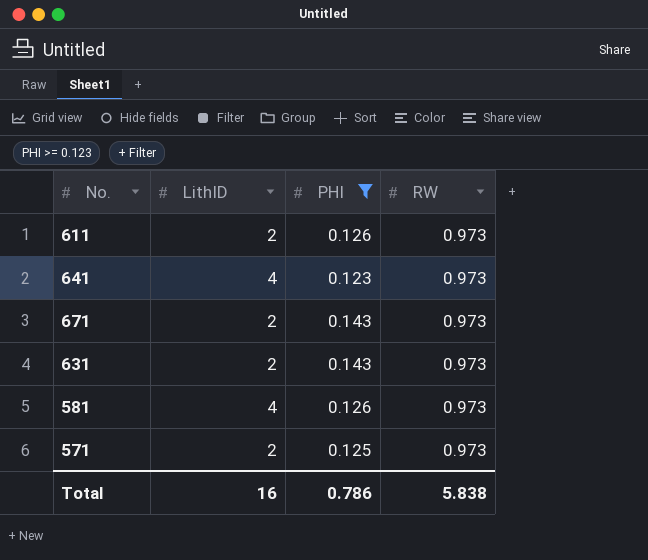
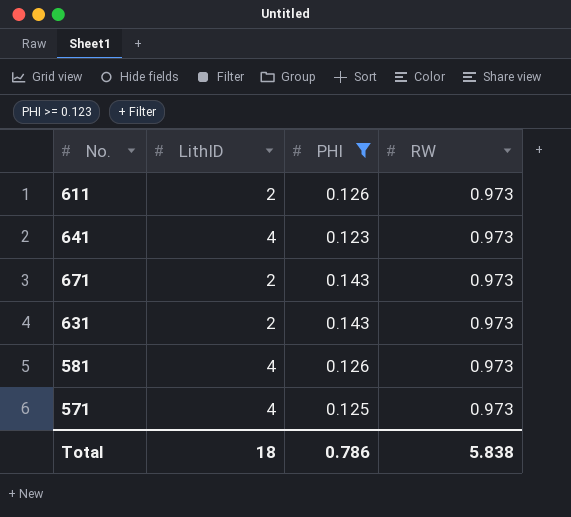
571 | LithID: 2 -> 4
Total | LithID: 16 -> 18

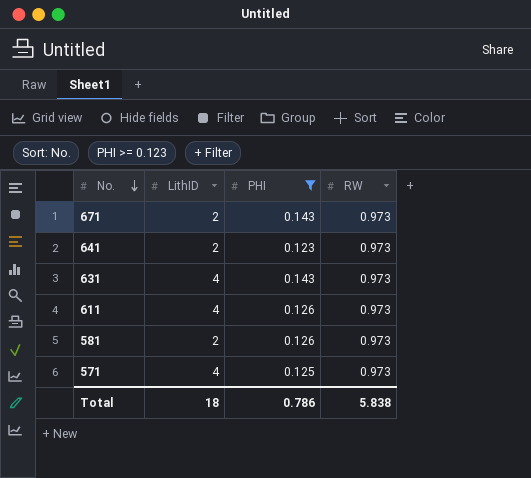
row order: none -> No. descending
641 | LithID: 4 -> 2
631 | LithID: 2 -> 4
611 | LithID: 2 -> 4
581 | LithID: 4 -> 2

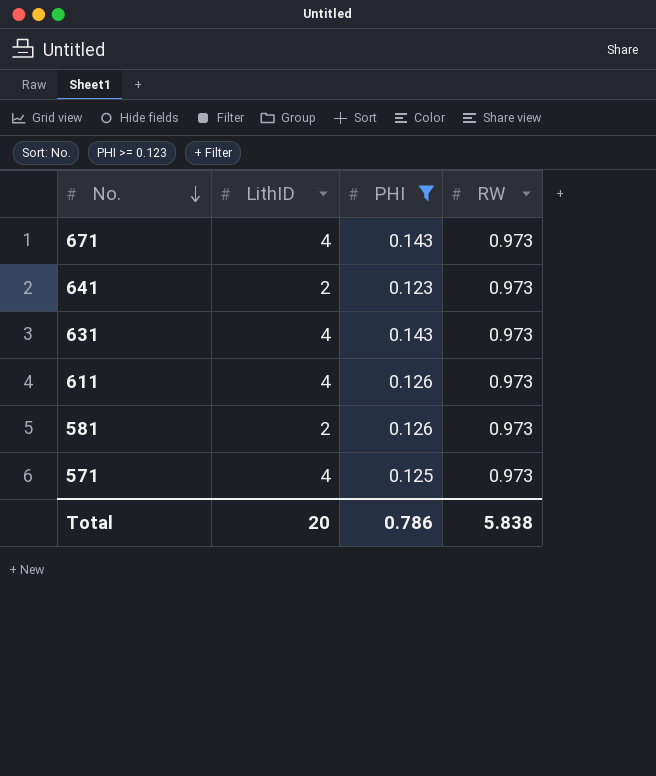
671 | LithID: 2 -> 4
Total | LithID: 18 -> 20

